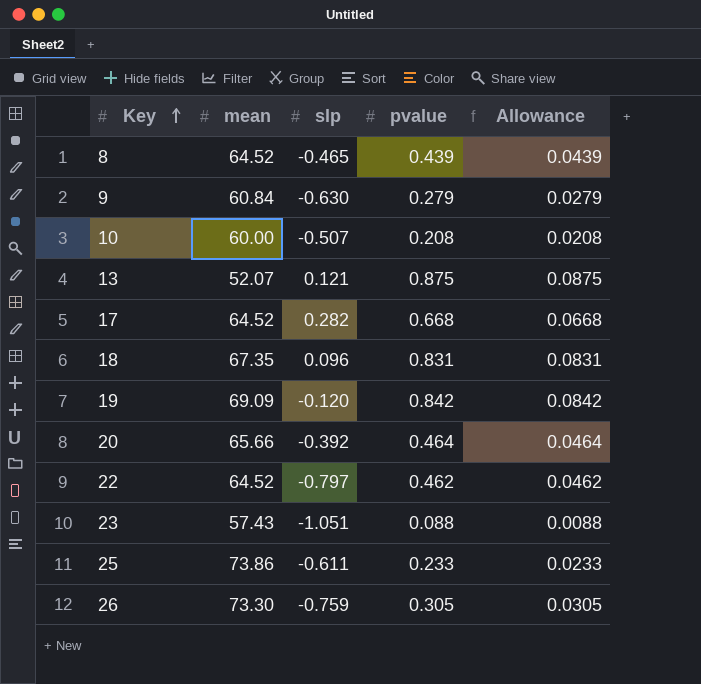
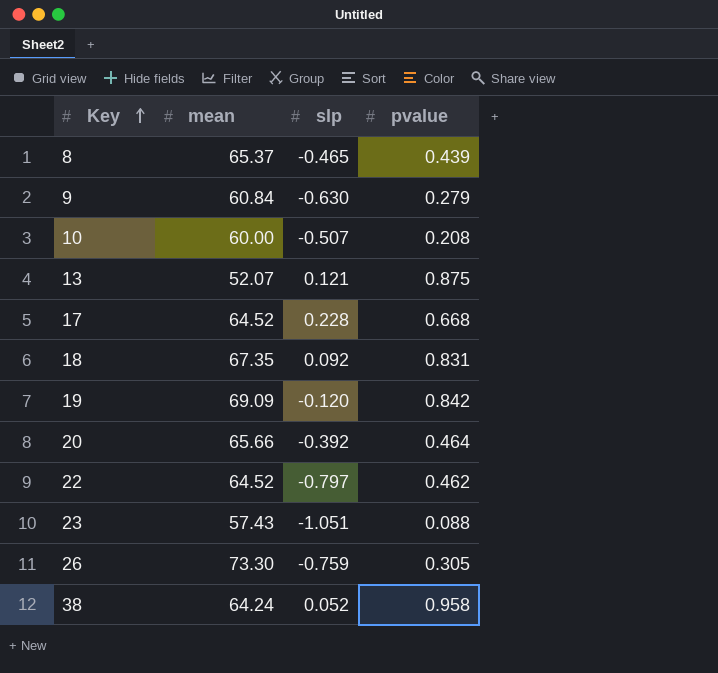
column Allowance | formula: [pvalue] * 0.1 -> none
row 25: 73.86 | -0.611 | 0.233 | 0.0233 -> none
8 | mean: 64.52 -> 65.37
17 | slp: 0.282 -> 0.228
18 | slp: 0.096 -> 0.092
row 38: none -> 64.24 | 0.052 | 0.958

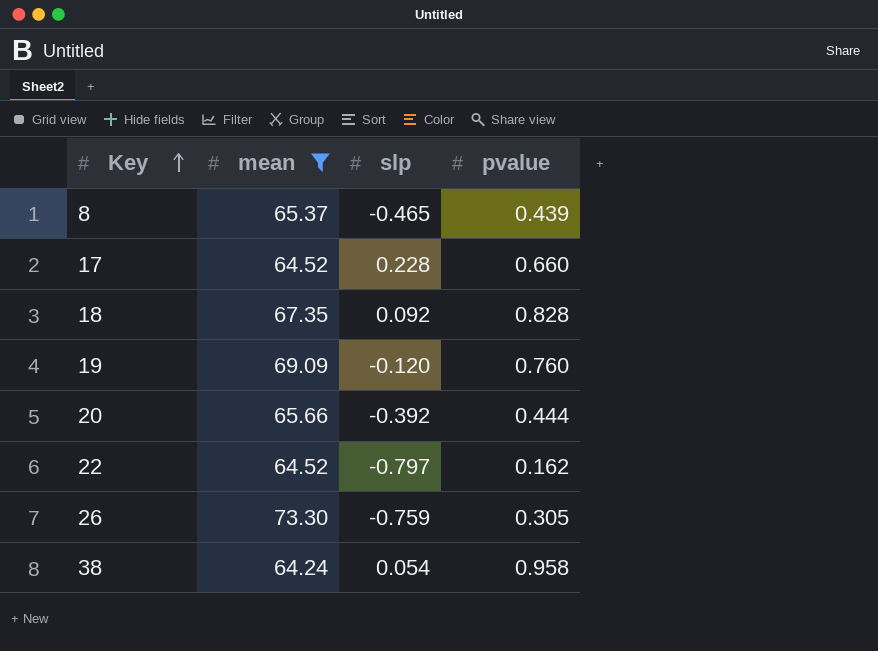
filter: none -> mean >= 64.24
17 | pvalue: 0.668 -> 0.660
18 | pvalue: 0.831 -> 0.828
19 | pvalue: 0.842 -> 0.760
20 | pvalue: 0.464 -> 0.444
22 | pvalue: 0.462 -> 0.162
38 | slp: 0.052 -> 0.054

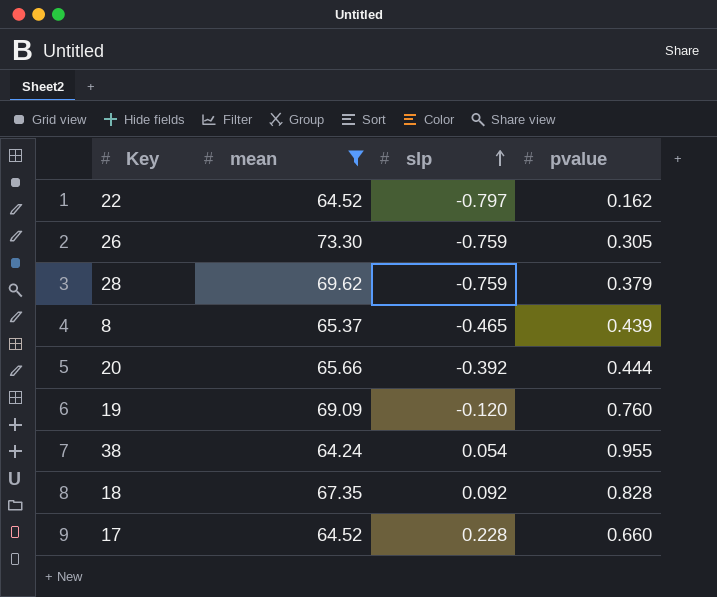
row order: Key ascending -> slp ascending
row 28: none -> 69.62 | -0.759 | 0.379
38 | pvalue: 0.958 -> 0.955

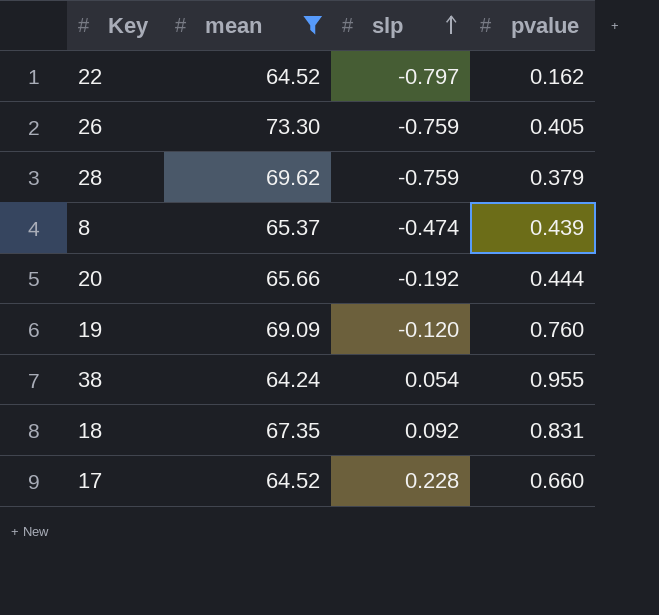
26 | pvalue: 0.305 -> 0.405
8 | slp: -0.465 -> -0.474
20 | slp: -0.392 -> -0.192
18 | pvalue: 0.828 -> 0.831

